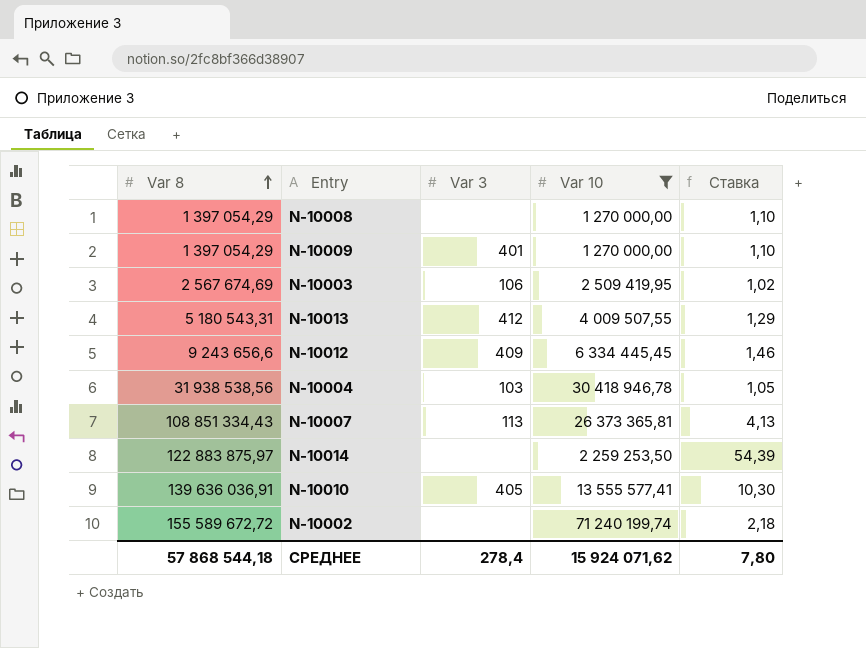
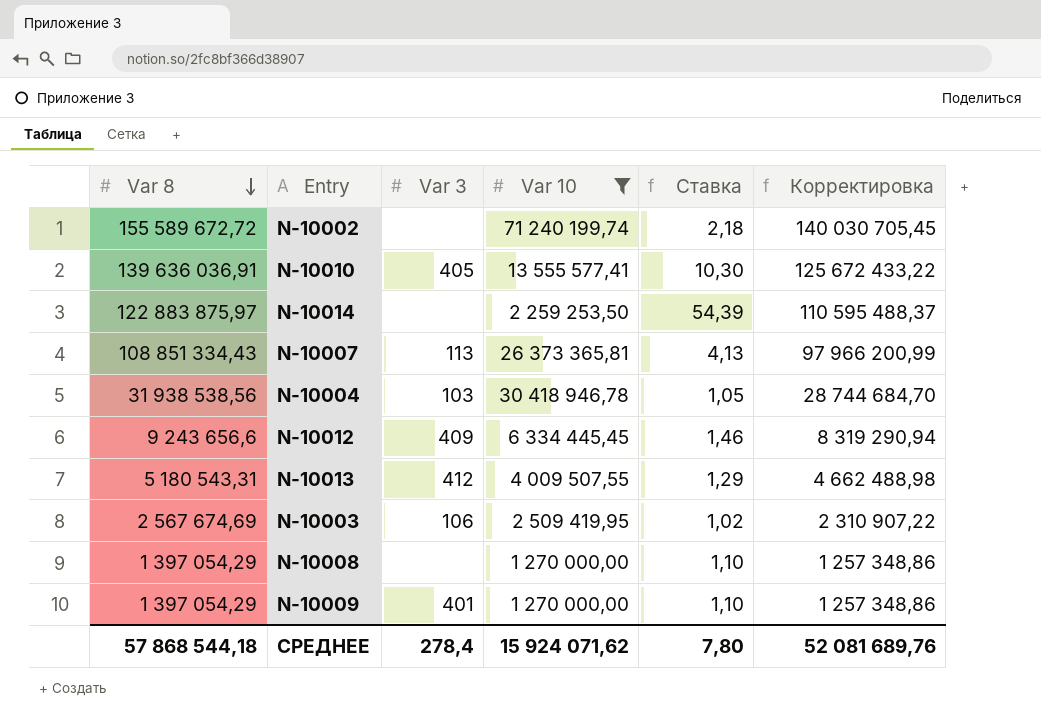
row order: Var 8 ascending -> Var 8 descending
column Корректировка | formula: none -> [Var 8] * 0,9

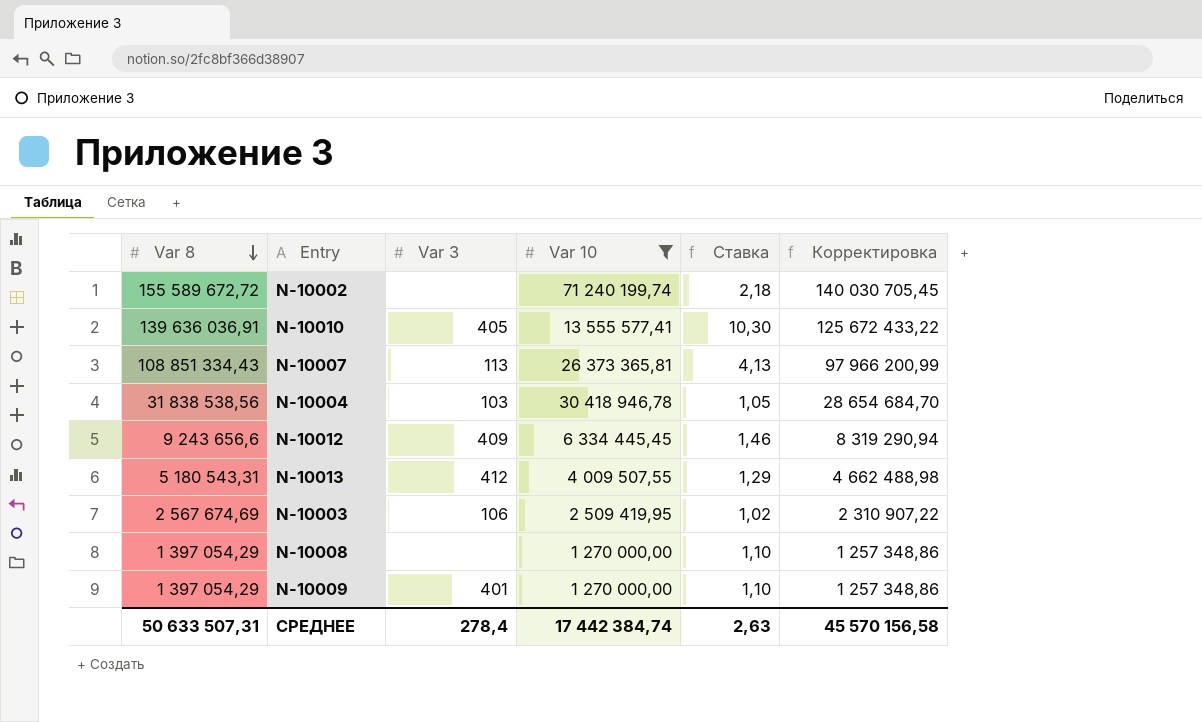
row N-10014: 122 883 875,97 | none | 2 259 253,50 | 54,39 | 110 595 488,37 -> none
N-10004 | Var 8: 31 938 538,56 -> 31 838 538,56
N-10004 | Корректировка: 28 744 684,70 -> 28 654 684,70
СРЕДНЕЕ | Var 8: 57 868 544,18 -> 50 633 507,31
СРЕДНЕЕ | Var 10: 15 924 071,62 -> 17 442 384,74
СРЕДНЕЕ | Ставка: 7,80 -> 2,63
СРЕДНЕЕ | Корректировка: 52 081 689,76 -> 45 570 156,58

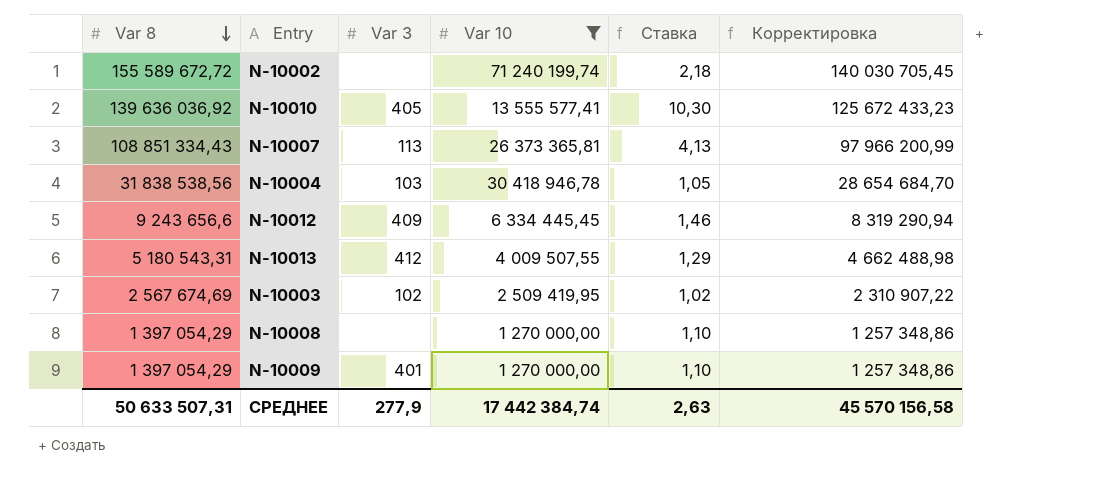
N-10010 | Var 8: 139 636 036,91 -> 139 636 036,92
N-10010 | Корректировка: 125 672 433,22 -> 125 672 433,23
N-10003 | Var 3: 106 -> 102
СРЕДНЕЕ | Var 3: 278,4 -> 277,9

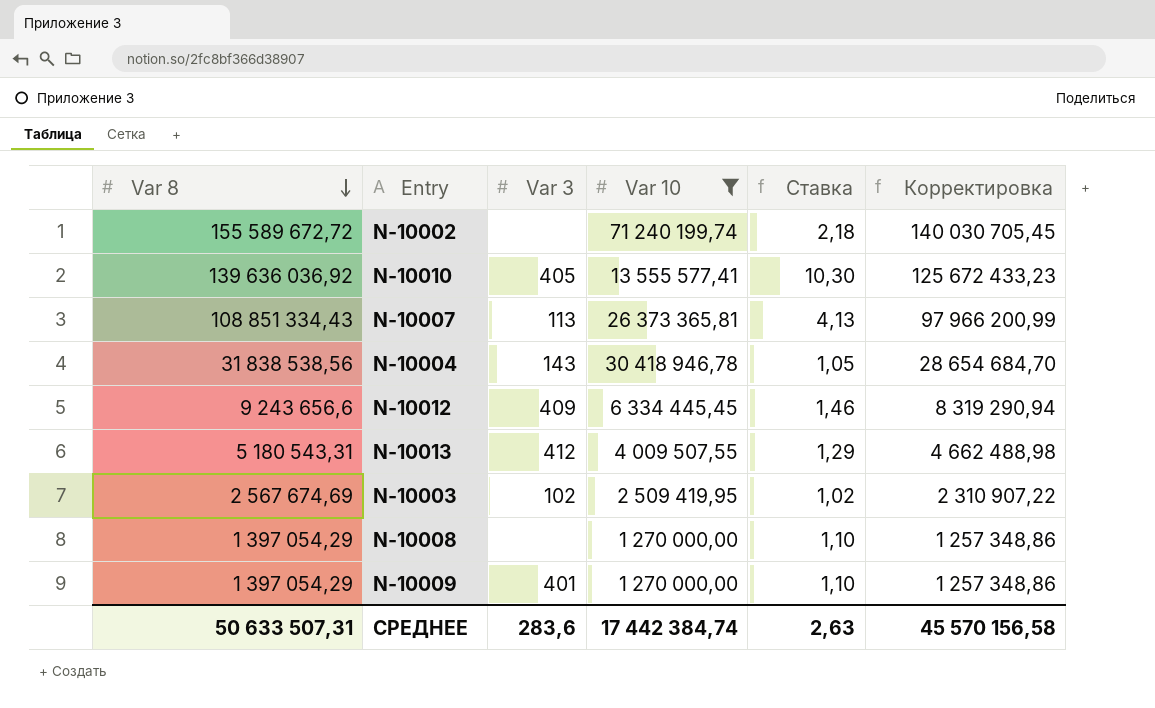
N-10004 | Var 3: 103 -> 143
СРЕДНЕЕ | Var 3: 277,9 -> 283,6

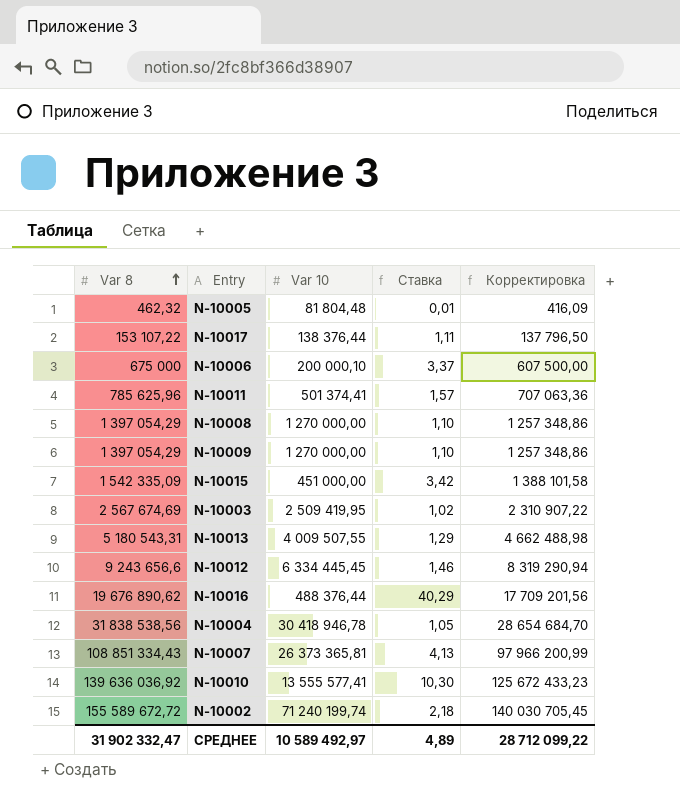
filter: Var 10 >= 1 270 000,00 -> none
row order: Var 8 descending -> Var 8 ascending
column Var 3 | position: 3 -> none
СРЕДНЕЕ | Var 8: 50 633 507,31 -> 31 902 332,47
СРЕДНЕЕ | Var 10: 17 442 384,74 -> 10 589 492,97
СРЕДНЕЕ | Ставка: 2,63 -> 4,89
СРЕДНЕЕ | Корректировка: 45 570 156,58 -> 28 712 099,22

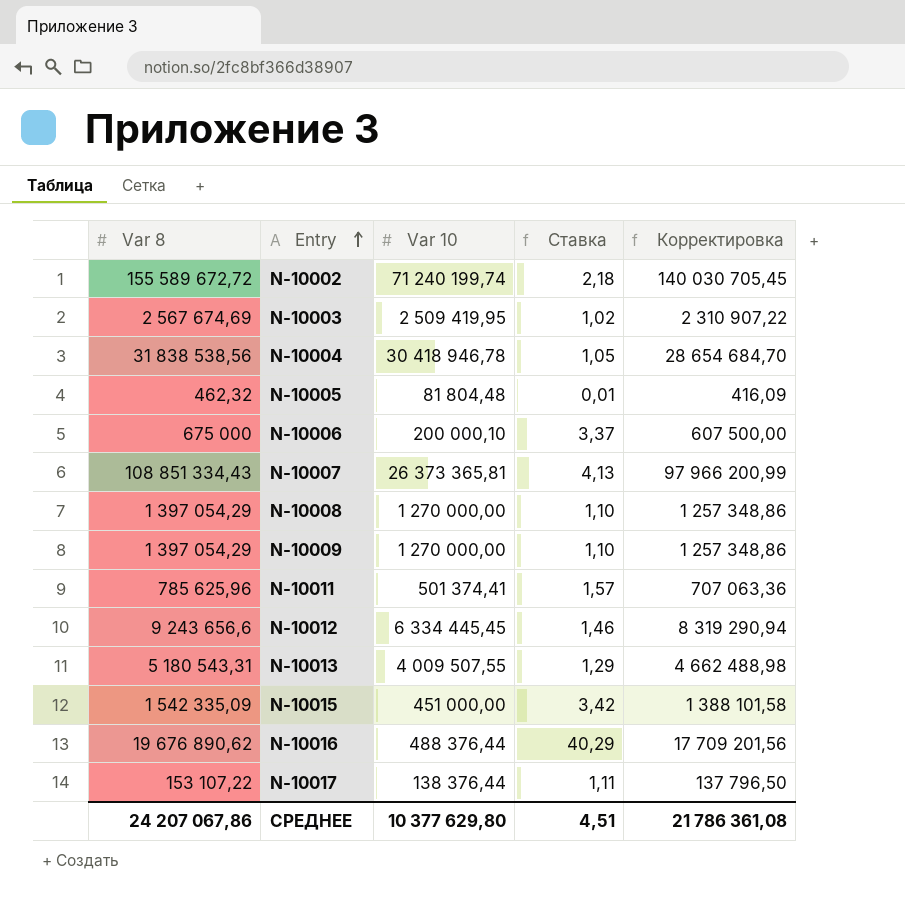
row order: Var 8 ascending -> Entry ascending
row N-10010: 139 636 036,92 | 13 555 577,41 | 10,30 | 125 672 433,23 -> none
СРЕДНЕЕ | Var 8: 31 902 332,47 -> 24 207 067,86
СРЕДНЕЕ | Var 10: 10 589 492,97 -> 10 377 629,80
СРЕДНЕЕ | Ставка: 4,89 -> 4,51
СРЕДНЕЕ | Корректировка: 28 712 099,22 -> 21 786 361,08

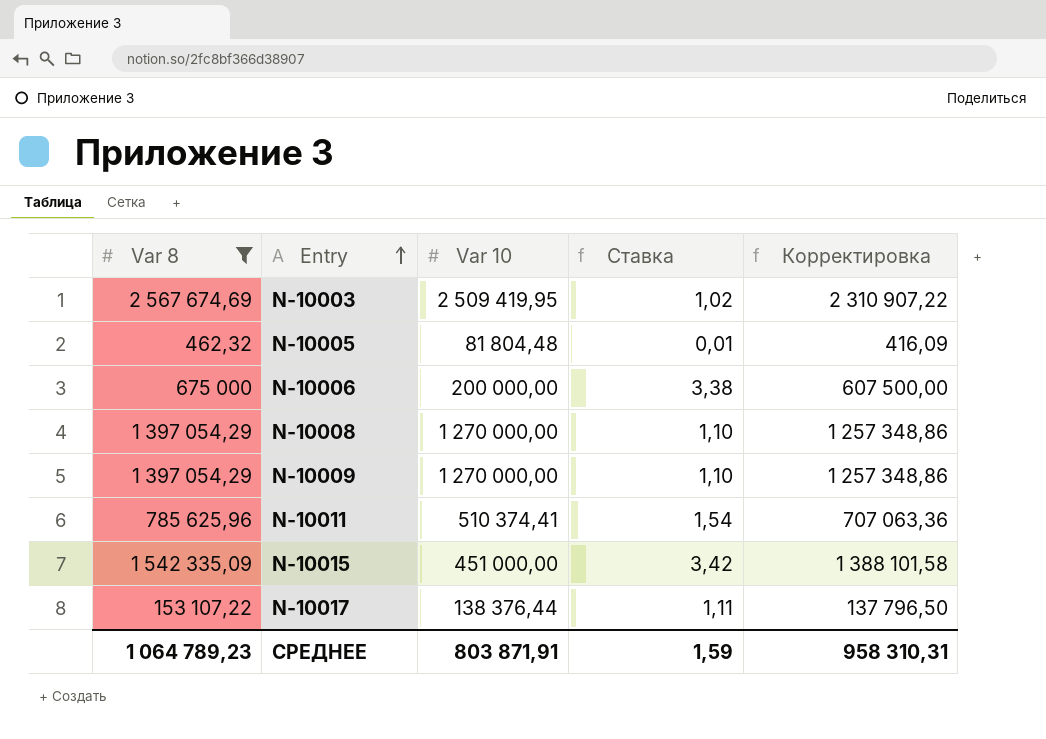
filter: none -> Var 8 <= 2 567 674,69
N-10006 | Var 10: 200 000,10 -> 200 000,00
N-10006 | Ставка: 3,37 -> 3,38
N-10011 | Var 10: 501 374,41 -> 510 374,41
N-10011 | Ставка: 1,57 -> 1,54
СРЕДНЕЕ | Var 8: 24 207 067,86 -> 1 064 789,23
СРЕДНЕЕ | Var 10: 10 377 629,80 -> 803 871,91
СРЕДНЕЕ | Ставка: 4,51 -> 1,59
СРЕДНЕЕ | Корректировка: 21 786 361,08 -> 958 310,31

